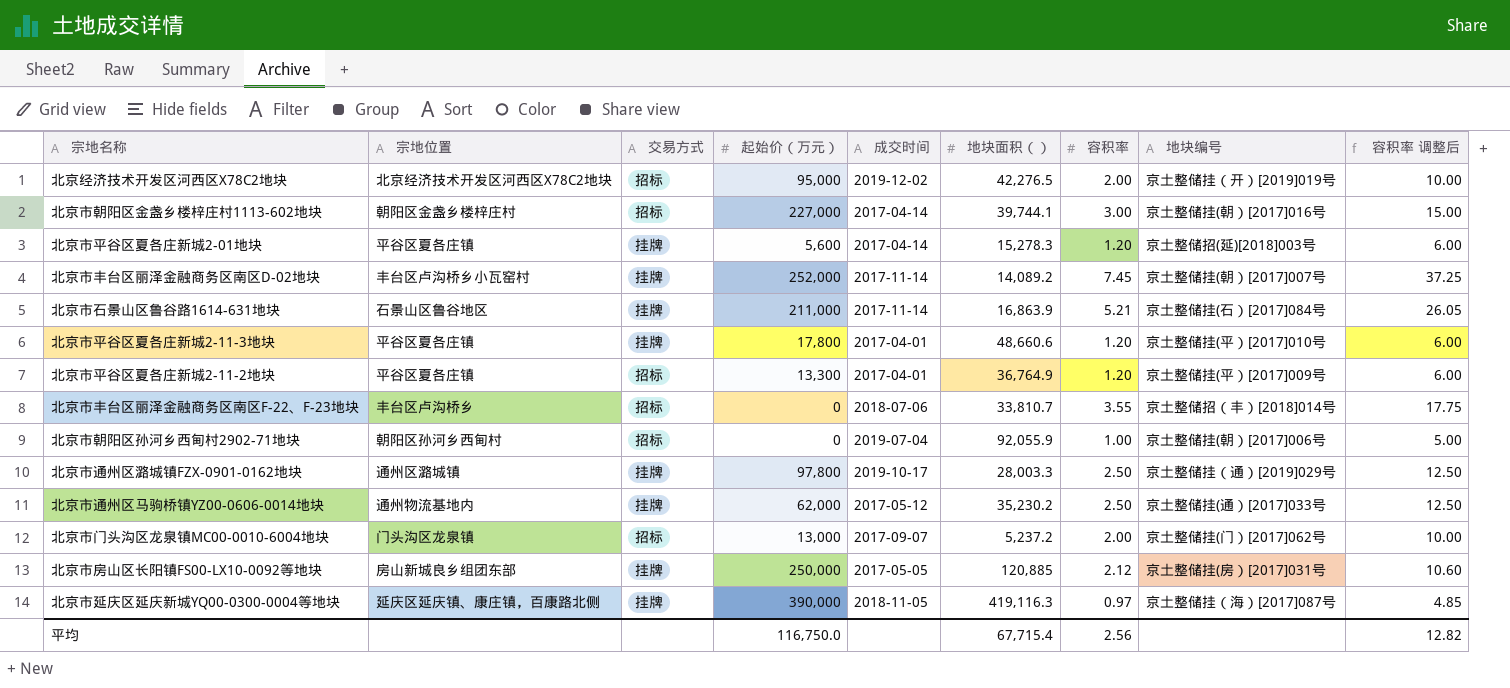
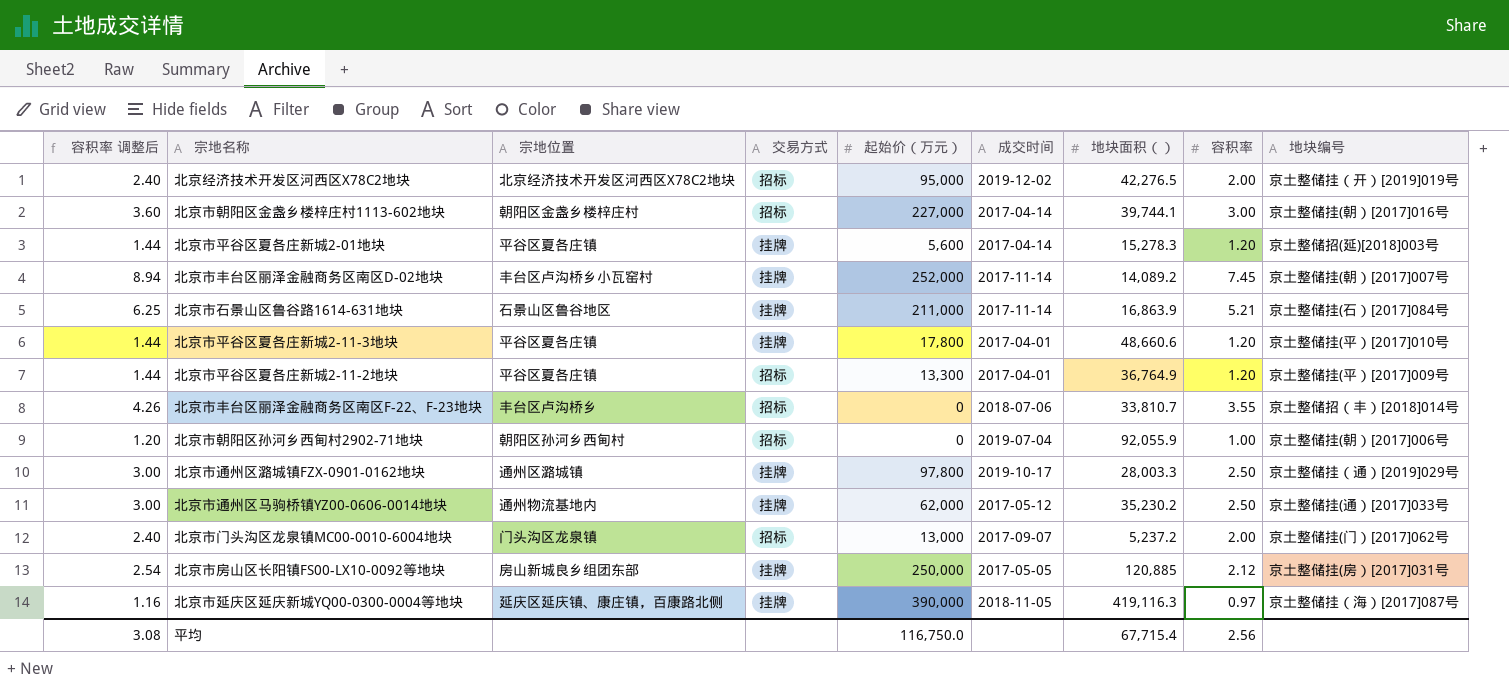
column 容积率 调整后 | formula: [容积率] * 5 -> [容积率] * 1.2
column 容积率 调整后 | position: 9 -> 1
平均 | 容积率 调整后: 12.82 -> 3.08

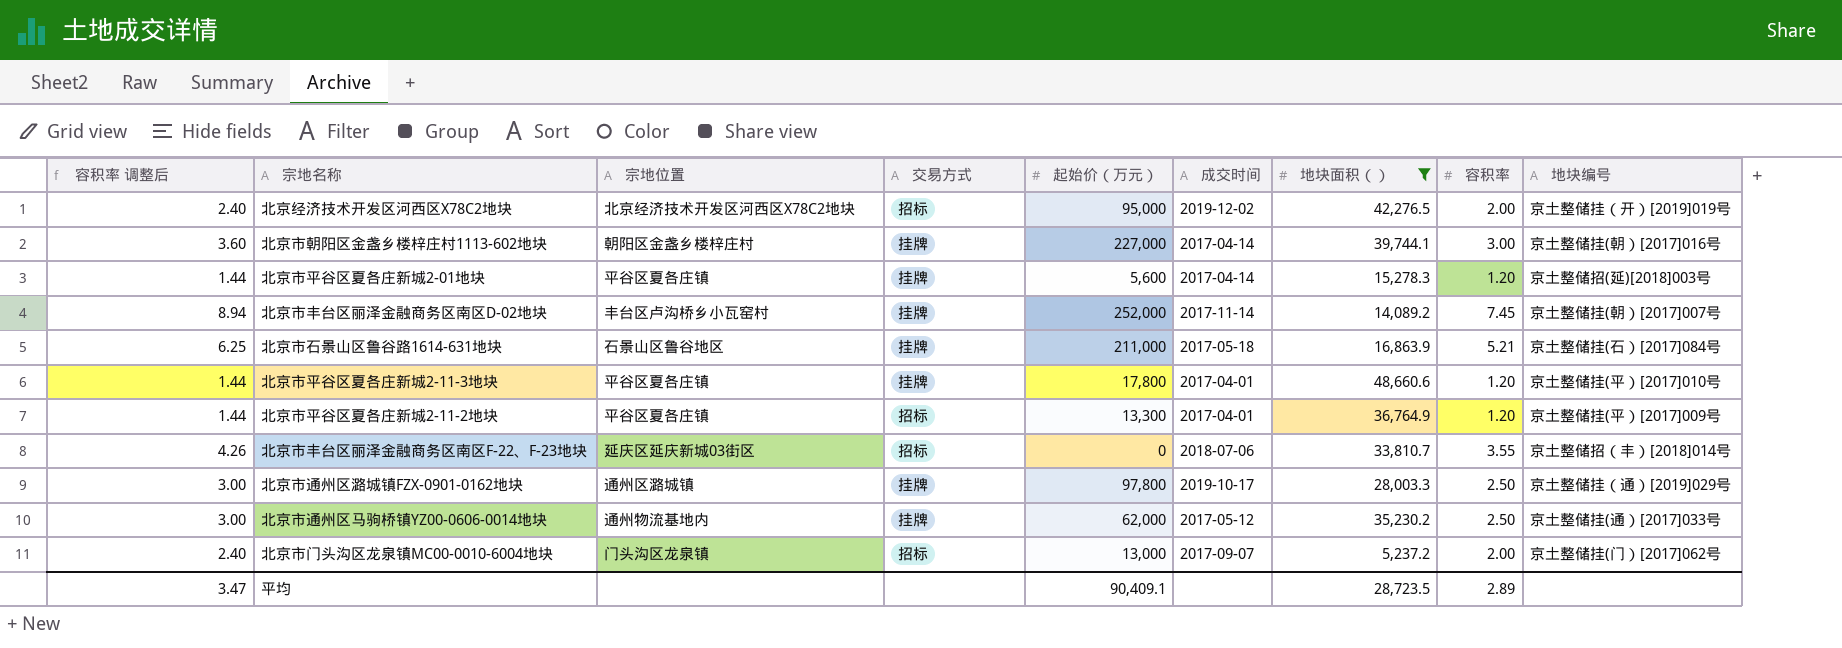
filter: none -> 地块面积（） <= 48,660.6
北京市朝阳区金盏乡楼梓庄村1113-602地块 | 交易方式: 招标 -> 挂牌
北京市石景山区鲁谷路1614-631地块 | 成交时间: 2017-11-14 -> 2017-05-18
北京市丰台区丽泽金融商务区南区F-22、F-23地块 | 宗地位置: 丰台区卢沟桥乡 -> 延庆区延庆新城03街区
平均 | 容积率 调整后: 3.08 -> 3.47
平均 | 起始价（万元）: 116,750.0 -> 90,409.1
平均 | 地块面积（）: 67,715.4 -> 28,723.5
平均 | 容积率: 2.56 -> 2.89

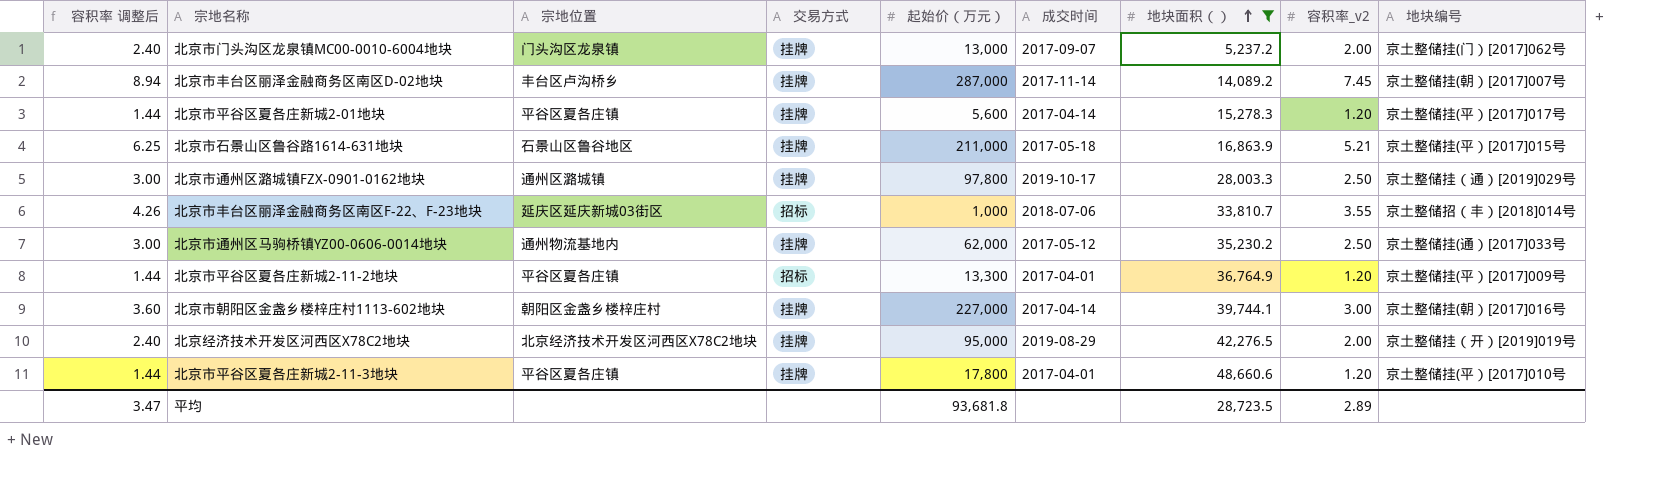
row order: none -> 地块面积（） ascending
column name: 容积率 -> 容积率_v2
北京市门头沟区龙泉镇MC00-0010-6004地块 | 交易方式: 招标 -> 挂牌
北京市丰台区丽泽金融商务区南区D-02地块 | 宗地位置: 丰台区卢沟桥乡小瓦窑村 -> 丰台区卢沟桥乡
北京市丰台区丽泽金融商务区南区D-02地块 | 起始价（万元）: 252,000 -> 287,000
北京市平谷区夏各庄新城2-01地块 | 地块编号: 京土整储招(延)[2018]003号 -> 京土整储挂(平）[2017]017号
北京市石景山区鲁谷路1614-631地块 | 地块编号: 京土整储挂(石）[2017]084号 -> 京土整储挂(平）[2017]015号
北京市丰台区丽泽金融商务区南区F-22、F-23地块 | 起始价（万元）: 0 -> 1,000
北京经济技术开发区河西区X78C2地块 | 交易方式: 招标 -> 挂牌
北京经济技术开发区河西区X78C2地块 | 成交时间: 2019-12-02 -> 2019-08-29
平均 | 起始价（万元）: 90,409.1 -> 93,681.8

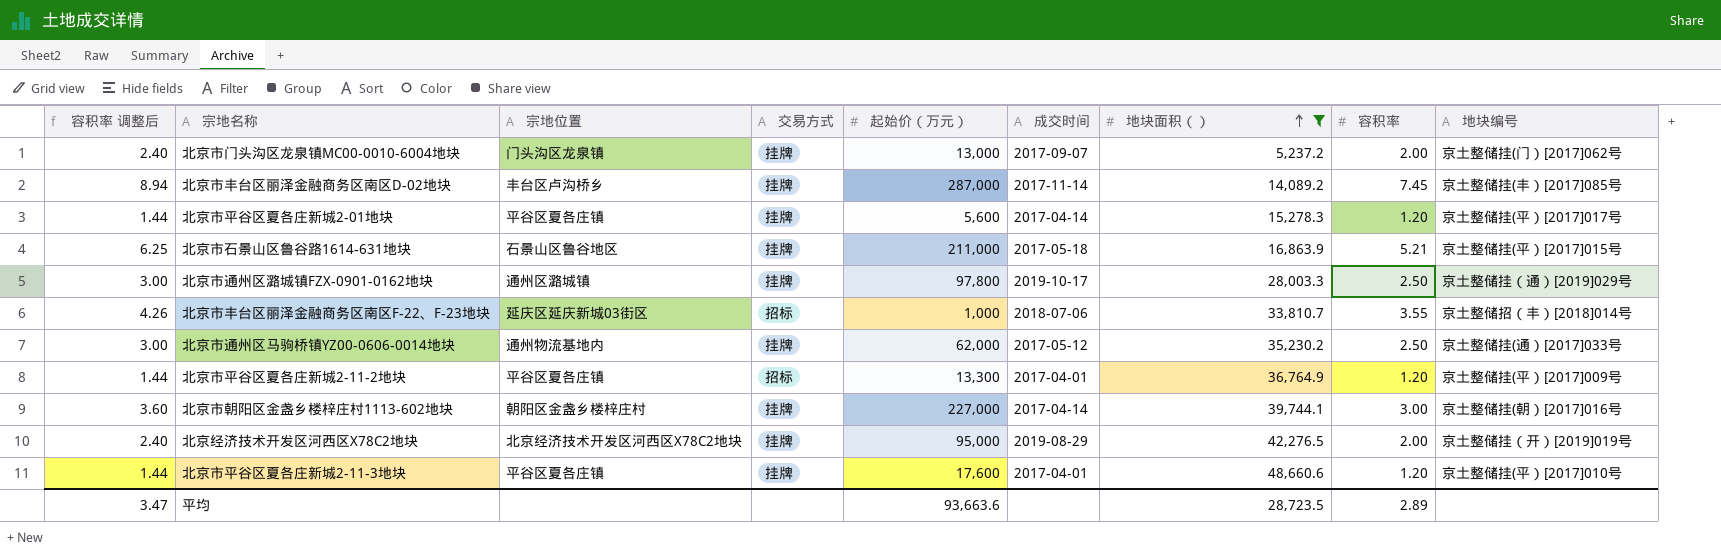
column name: 容积率_v2 -> 容积率
北京市丰台区丽泽金融商务区南区D-02地块 | 地块编号: 京土整储挂(朝）[2017]007号 -> 京土整储挂(丰）[2017]085号
北京市平谷区夏各庄新城2-11-3地块 | 起始价（万元）: 17,800 -> 17,600
平均 | 起始价（万元）: 93,681.8 -> 93,663.6

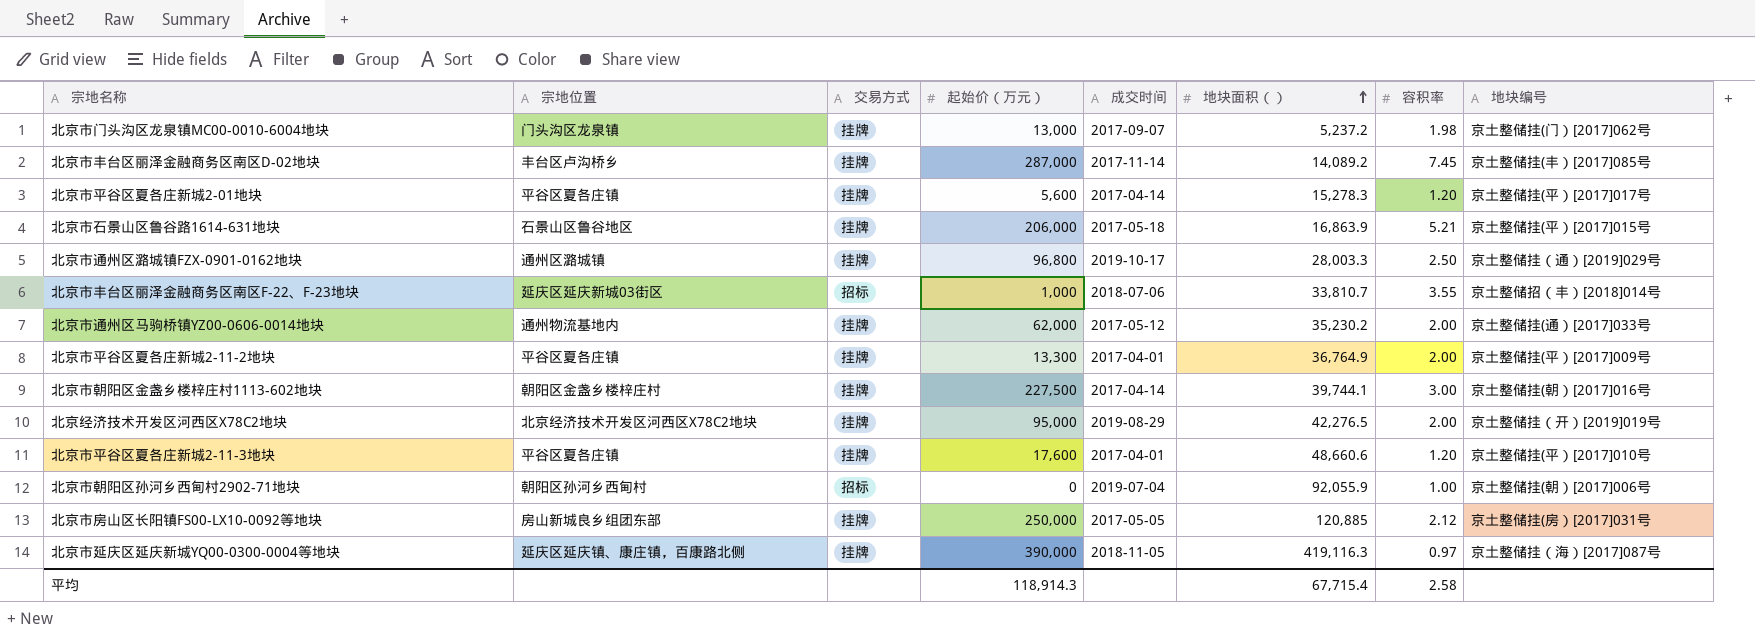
filter: 地块面积（） <= 48,660.6 -> none
column 容积率 调整后 | formula: [容积率] * 1.2 -> none
北京市门头沟区龙泉镇MC00-0010-6004地块 | 容积率: 2.00 -> 1.98
北京市石景山区鲁谷路1614-631地块 | 起始价（万元）: 211,000 -> 206,000
北京市通州区潞城镇FZX-0901-0162地块 | 起始价（万元）: 97,800 -> 96,800
北京市通州区马驹桥镇YZ00-0606-0014地块 | 容积率: 2.50 -> 2.00
北京市平谷区夏各庄新城2-11-2地块 | 交易方式: 招标 -> 挂牌
北京市平谷区夏各庄新城2-11-2地块 | 容积率: 1.20 -> 2.00
北京市朝阳区金盏乡楼梓庄村1113-602地块 | 起始价（万元）: 227,000 -> 227,500
平均 | 起始价（万元）: 93,663.6 -> 118,914.3
平均 | 地块面积（）: 28,723.5 -> 67,715.4
平均 | 容积率: 2.89 -> 2.58

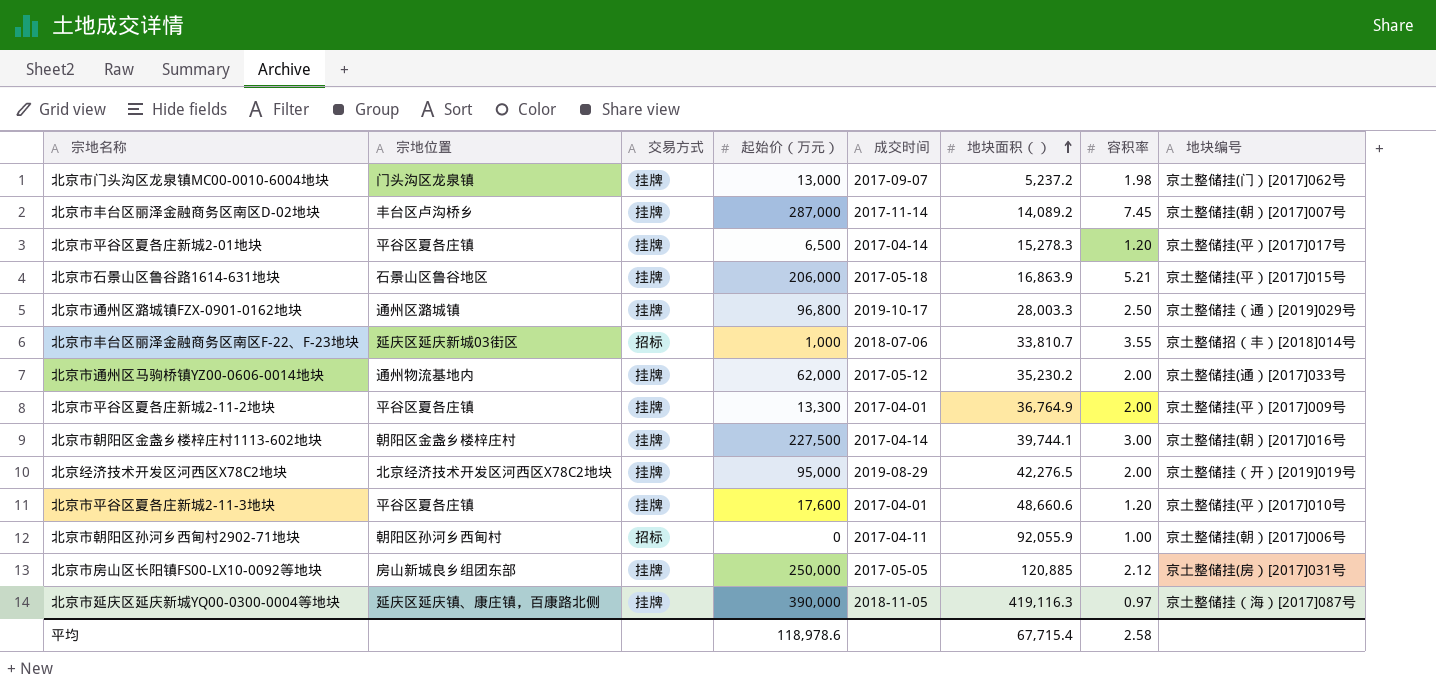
北京市丰台区丽泽金融商务区南区D-02地块 | 地块编号: 京土整储挂(丰）[2017]085号 -> 京土整储挂(朝）[2017]007号
北京市平谷区夏各庄新城2-01地块 | 起始价（万元）: 5,600 -> 6,500
北京市朝阳区孙河乡西甸村2902-71地块 | 成交时间: 2019-07-04 -> 2017-04-11
平均 | 起始价（万元）: 118,914.3 -> 118,978.6

